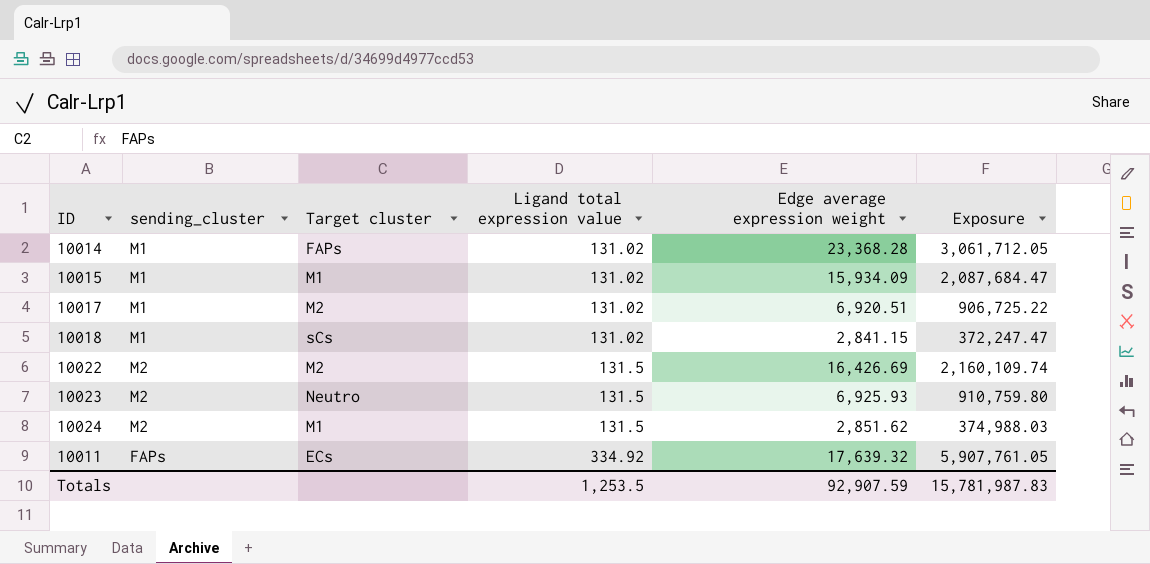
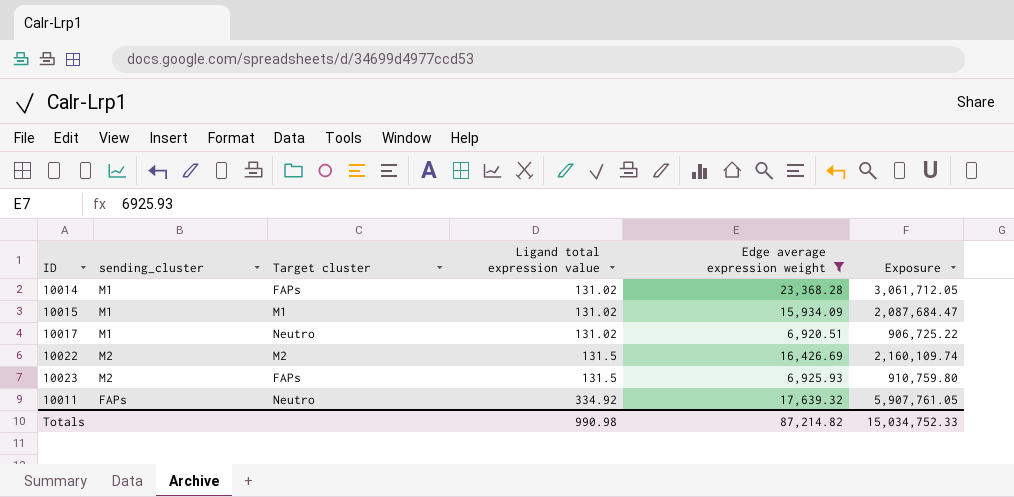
filter: none -> Edge average expression weight >= 6,920.51
10017 | Target cluster: M2 -> Neutro
10023 | Target cluster: Neutro -> FAPs
10011 | Target cluster: ECs -> Neutro
Totals | Ligand total expression value: 1,253.5 -> 990.98
Totals | Edge average expression weight: 92,907.59 -> 87,214.82
Totals | Exposure: 15,781,987.83 -> 15,034,752.33

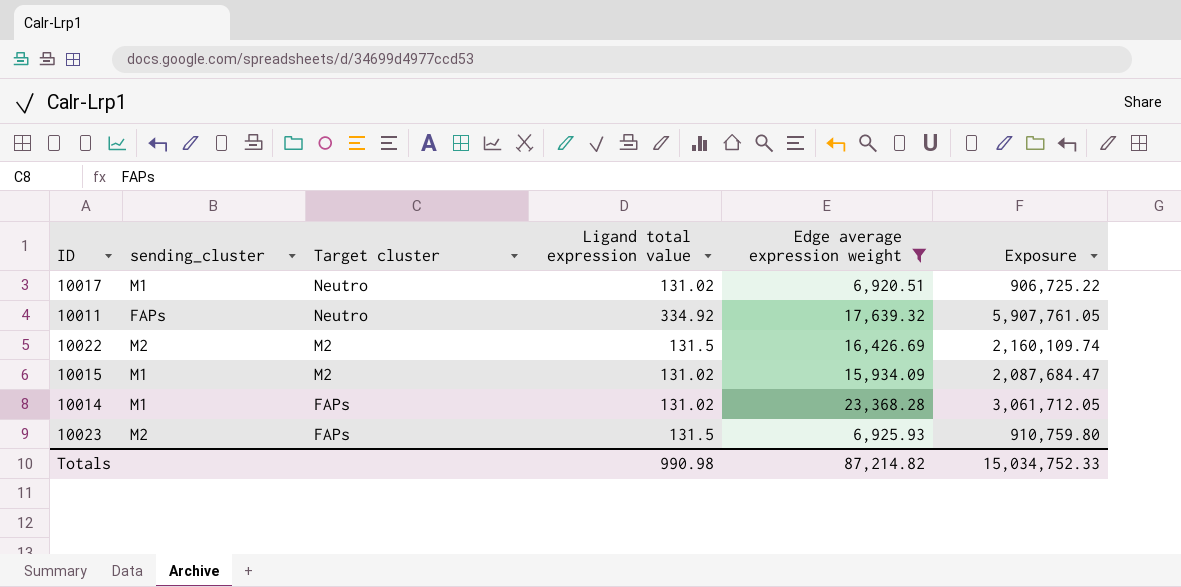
row order: Ligand total expression value ascending -> Target cluster descending
10015 | Target cluster: M1 -> M2

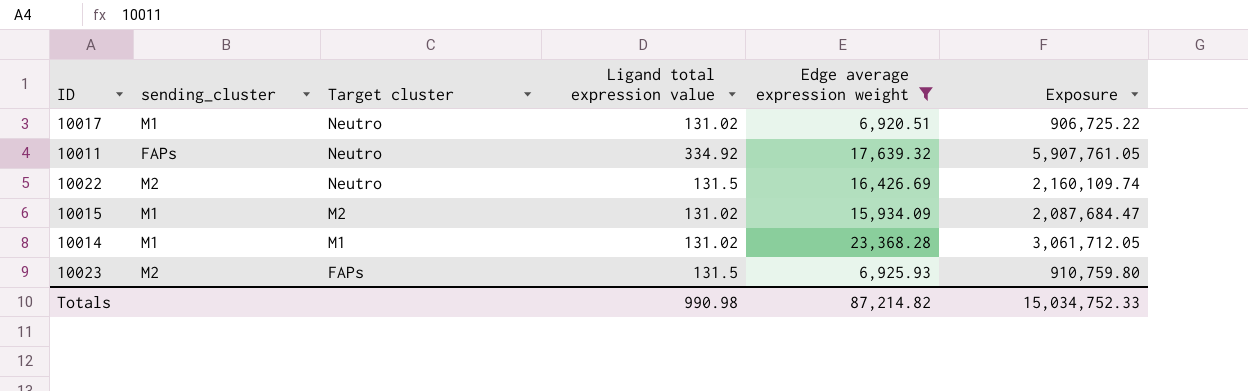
10022 | Target cluster: M2 -> Neutro
10014 | Target cluster: FAPs -> M1

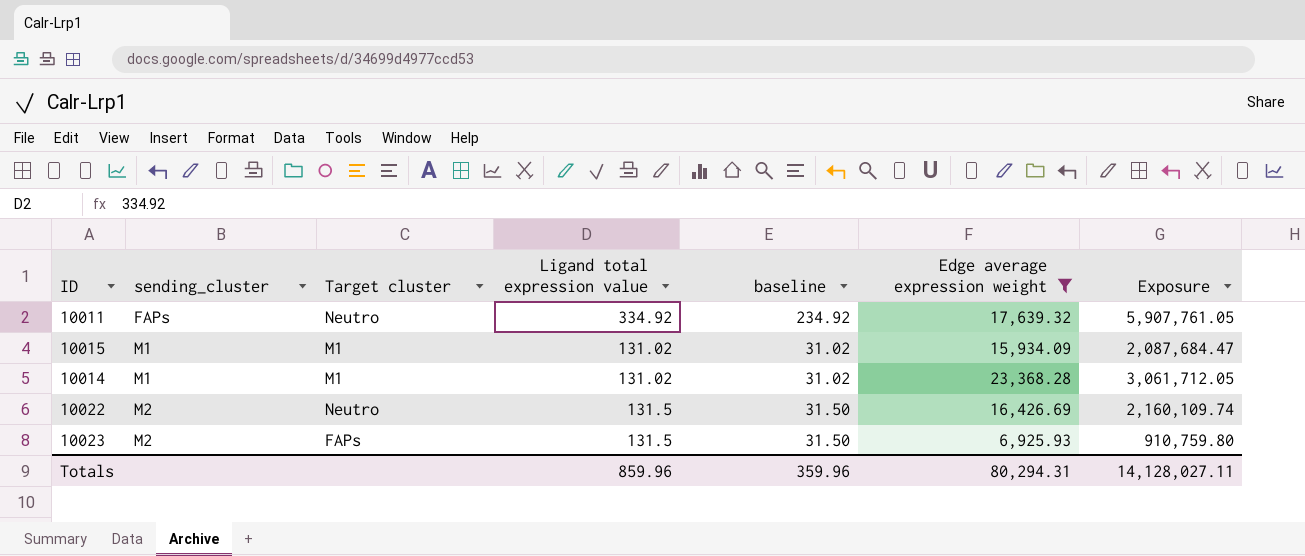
row order: Target cluster descending -> sending_cluster ascending
column baseline | formula: none -> [Ligand total expression value] - 100
row 10017: M1 | Neutro | 131.02 | 6,920.51 | 906,725.22 -> none
10015 | Target cluster: M2 -> M1
Totals | Ligand total expression value: 990.98 -> 859.96
Totals | Edge average expression weight: 87,214.82 -> 80,294.31
Totals | Exposure: 15,034,752.33 -> 14,128,027.11

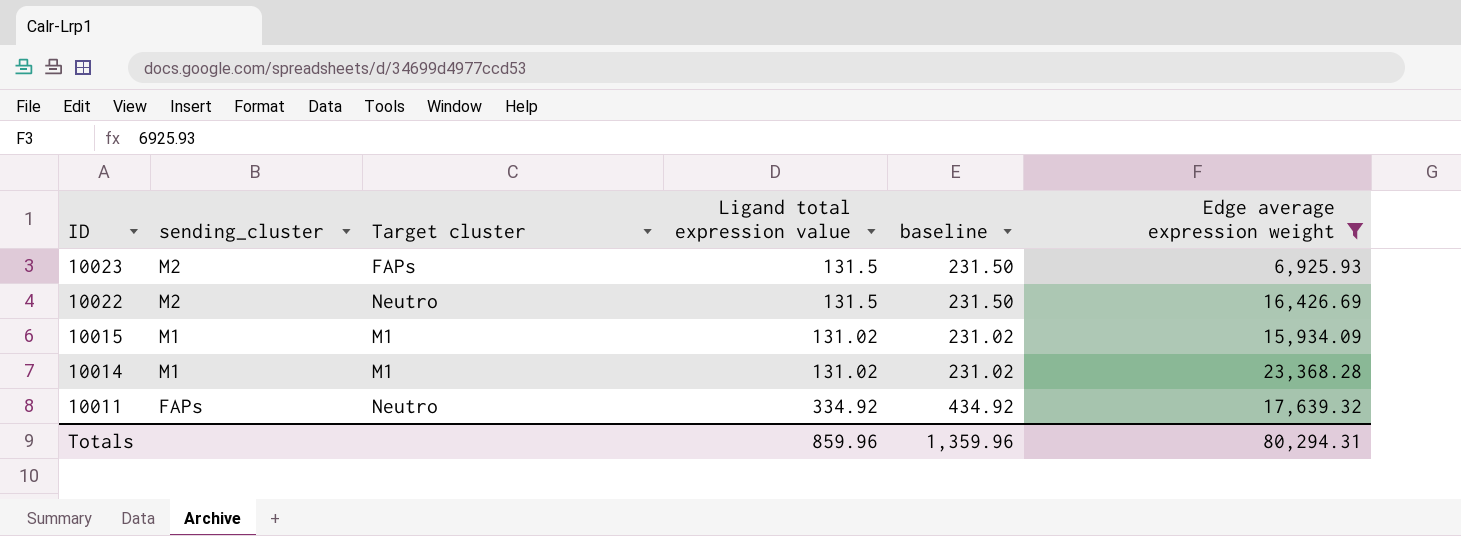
row order: sending_cluster ascending -> ID descending
column Exposure | formula: [Ligand total expression value] * [Edge average expression weight] -> none
column baseline | formula: [Ligand total expression value] - 100 -> [Ligand total expression value] + 100
Totals | baseline: 359.96 -> 1,359.96

